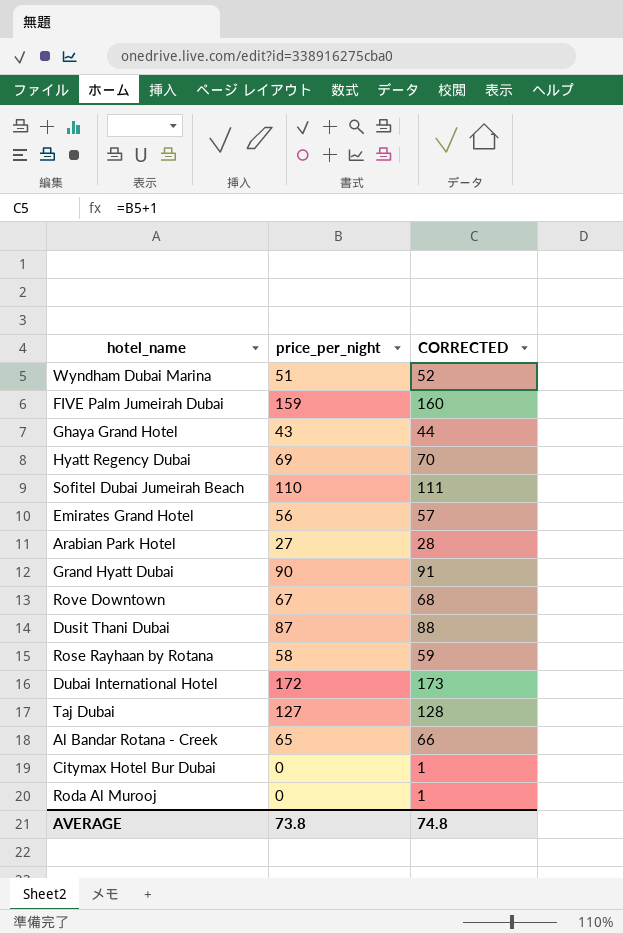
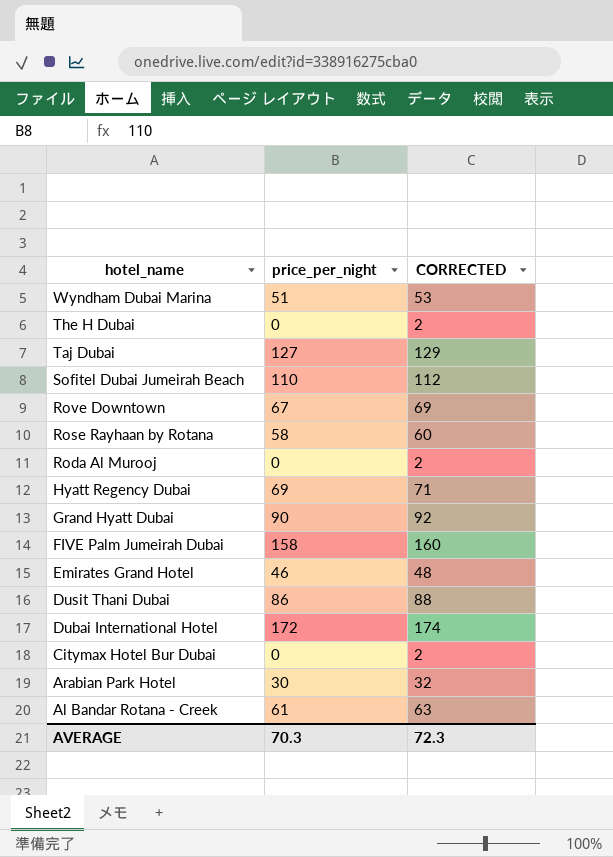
row order: none -> hotel_name descending
column CORRECTED | formula: [price_per_night] + 1 -> [price_per_night] + 2
row Ghaya Grand Hotel: 43 | 44 -> none
row The H Dubai: none -> 0 | 2
FIVE Palm Jumeirah Dubai | price_per_night: 159 -> 158
Emirates Grand Hotel | price_per_night: 56 -> 46
Dusit Thani Dubai | price_per_night: 87 -> 86
Arabian Park Hotel | price_per_night: 27 -> 30
Al Bandar Rotana - Creek | price_per_night: 65 -> 61
AVERAGE | price_per_night: 73.8 -> 70.3
AVERAGE | CORRECTED: 74.8 -> 72.3

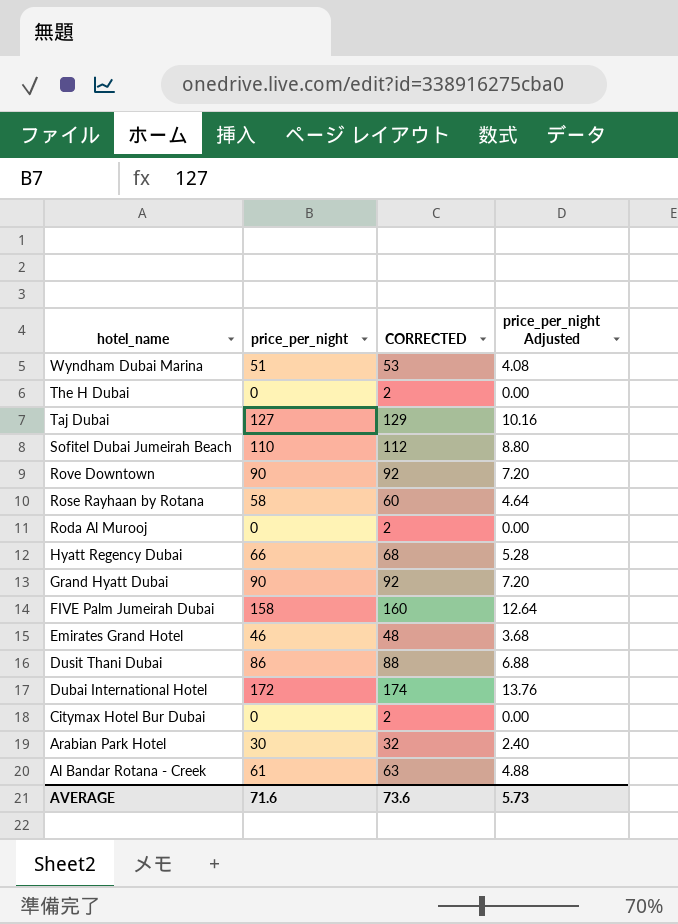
column price_per_night Adjusted | formula: none -> [price_per_night] * 0.08
Rove Downtown | price_per_night: 67 -> 90
Rove Downtown | CORRECTED: 69 -> 92
Hyatt Regency Dubai | price_per_night: 69 -> 66
Hyatt Regency Dubai | CORRECTED: 71 -> 68
AVERAGE | price_per_night: 70.3 -> 71.6
AVERAGE | CORRECTED: 72.3 -> 73.6

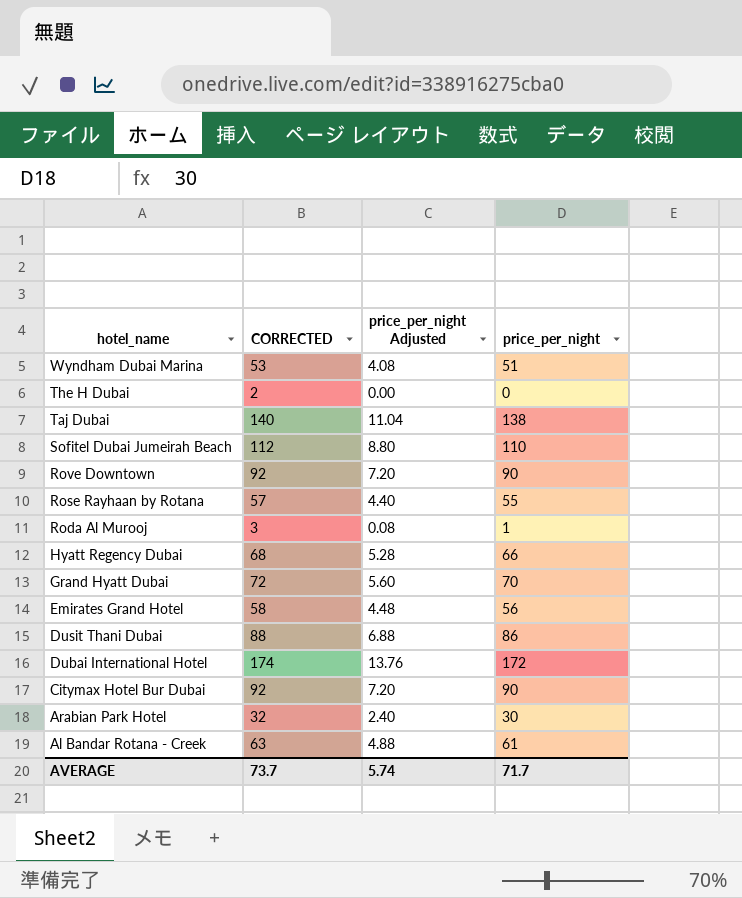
column price_per_night | position: 2 -> 4
row FIVE Palm Jumeirah Dubai: 158 | 160 | 12.64 -> none
Taj Dubai | CORRECTED: 129 -> 140
Taj Dubai | price_per_night Adjusted: 10.16 -> 11.04
Taj Dubai | price_per_night: 127 -> 138
Rose Rayhaan by Rotana | CORRECTED: 60 -> 57
Rose Rayhaan by Rotana | price_per_night Adjusted: 4.64 -> 4.40
Rose Rayhaan by Rotana | price_per_night: 58 -> 55
Roda Al Murooj | CORRECTED: 2 -> 3
Roda Al Murooj | price_per_night Adjusted: 0.00 -> 0.08
Roda Al Murooj | price_per_night: 0 -> 1
Grand Hyatt Dubai | CORRECTED: 92 -> 72
Grand Hyatt Dubai | price_per_night Adjusted: 7.20 -> 5.60
Grand Hyatt Dubai | price_per_night: 90 -> 70
Emirates Grand Hotel | CORRECTED: 48 -> 58
Emirates Grand Hotel | price_per_night Adjusted: 3.68 -> 4.48
Emirates Grand Hotel | price_per_night: 46 -> 56
Citymax Hotel Bur Dubai | CORRECTED: 2 -> 92
Citymax Hotel Bur Dubai | price_per_night Adjusted: 0.00 -> 7.20
Citymax Hotel Bur Dubai | price_per_night: 0 -> 90
AVERAGE | CORRECTED: 73.6 -> 73.7
AVERAGE | price_per_night Adjusted: 5.73 -> 5.74
AVERAGE | price_per_night: 71.6 -> 71.7

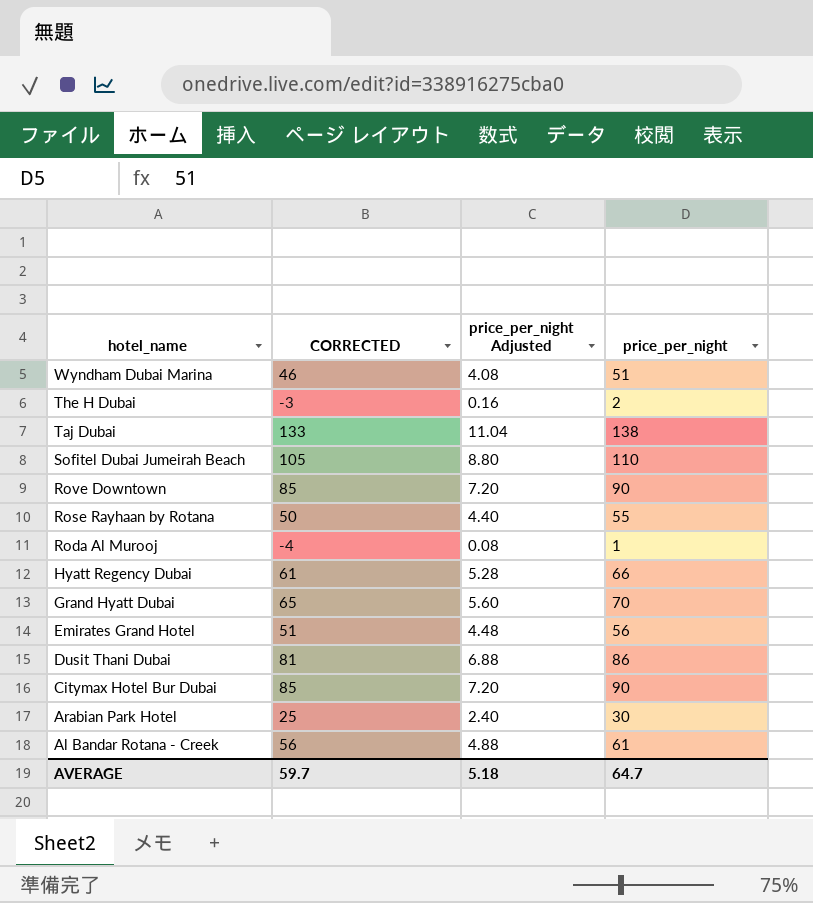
column CORRECTED | formula: [price_per_night] + 2 -> [price_per_night] - 5
row Dubai International Hotel: 174 | 13.76 | 172 -> none
The H Dubai | price_per_night Adjusted: 0.00 -> 0.16
The H Dubai | price_per_night: 0 -> 2
AVERAGE | CORRECTED: 73.7 -> 59.7
AVERAGE | price_per_night Adjusted: 5.74 -> 5.18
AVERAGE | price_per_night: 71.7 -> 64.7

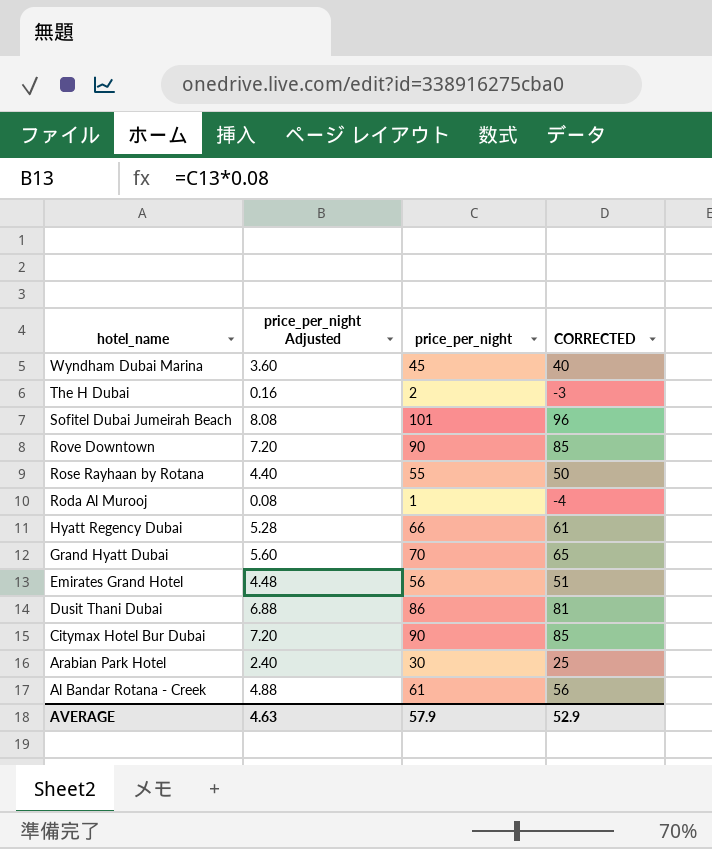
column CORRECTED | position: 2 -> 4
row Taj Dubai: 133 | 11.04 | 138 -> none
Wyndham Dubai Marina | price_per_night Adjusted: 4.08 -> 3.60
Wyndham Dubai Marina | price_per_night: 51 -> 45
Wyndham Dubai Marina | CORRECTED: 46 -> 40
Sofitel Dubai Jumeirah Beach | price_per_night Adjusted: 8.80 -> 8.08
Sofitel Dubai Jumeirah Beach | price_per_night: 110 -> 101
Sofitel Dubai Jumeirah Beach | CORRECTED: 105 -> 96
AVERAGE | price_per_night Adjusted: 5.18 -> 4.63
AVERAGE | price_per_night: 64.7 -> 57.9
AVERAGE | CORRECTED: 59.7 -> 52.9

